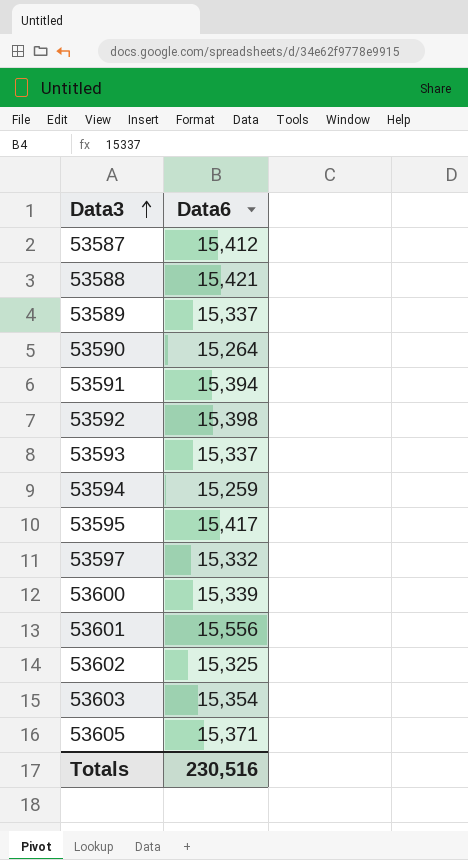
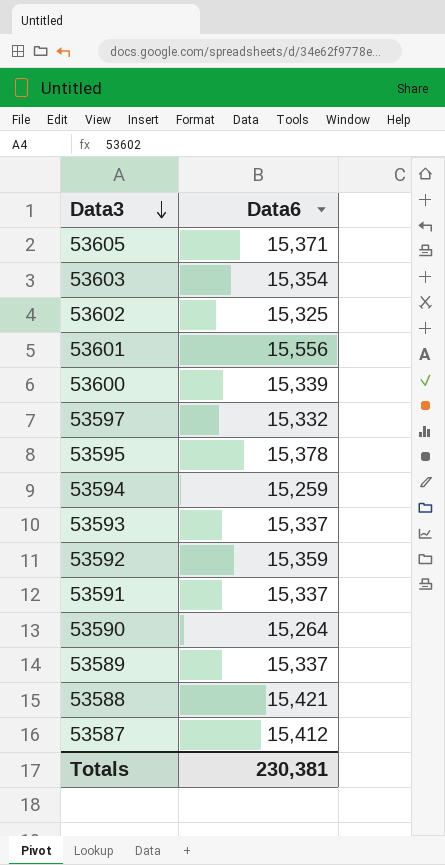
row order: Data3 ascending -> Data3 descending
53595 | Data6: 15,417 -> 15,378
53592 | Data6: 15,398 -> 15,359
53591 | Data6: 15,394 -> 15,337
Totals | Data6: 230,516 -> 230,381

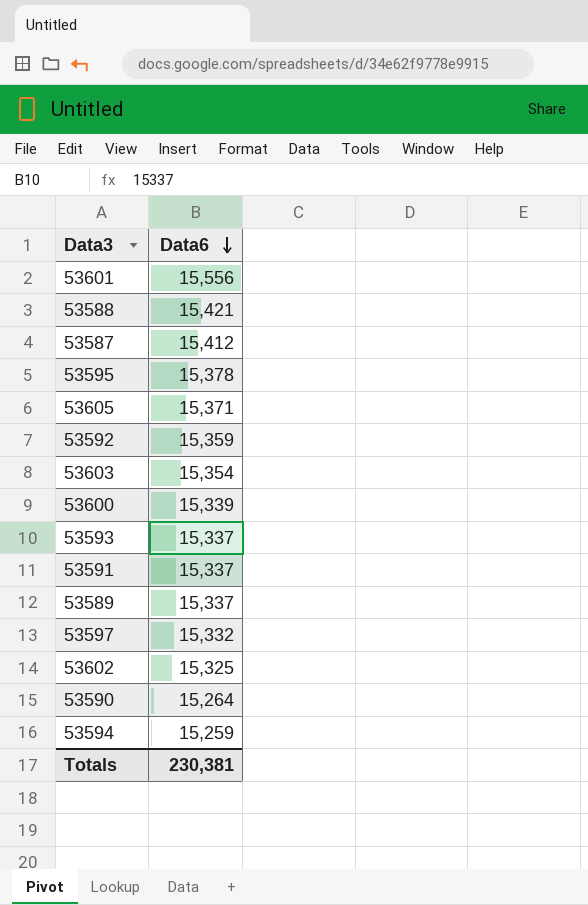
row order: Data3 descending -> Data6 descending

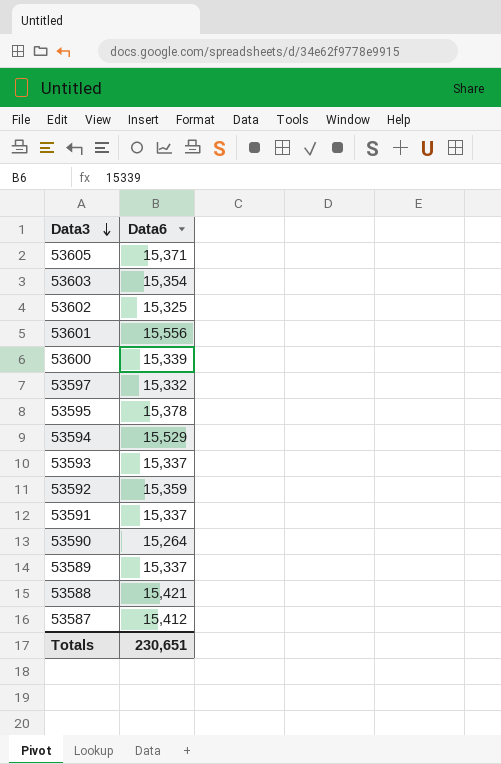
row order: Data6 descending -> Data3 descending
53594 | Data6: 15,259 -> 15,529
Totals | Data6: 230,381 -> 230,651

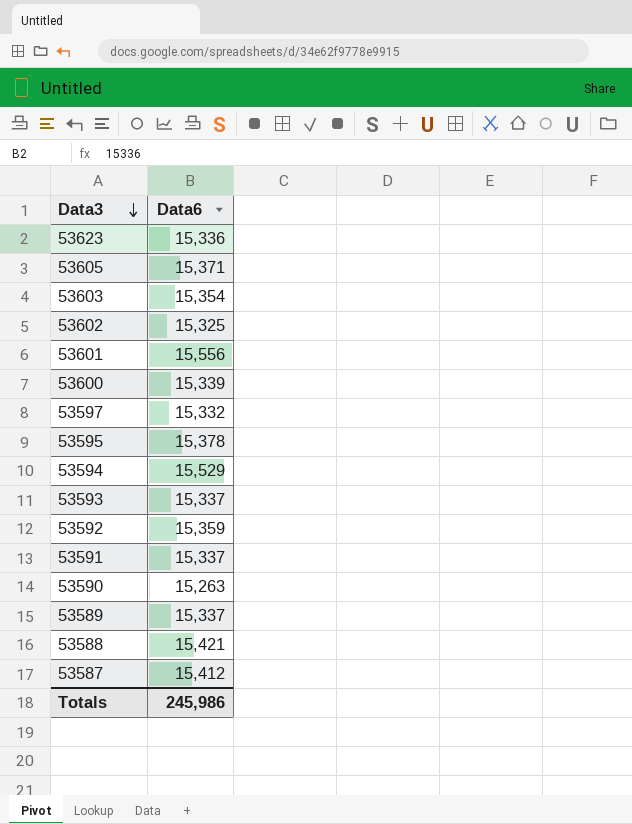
row 53623: none -> 15,336
53590 | Data6: 15,264 -> 15,263
Totals | Data6: 230,651 -> 245,986

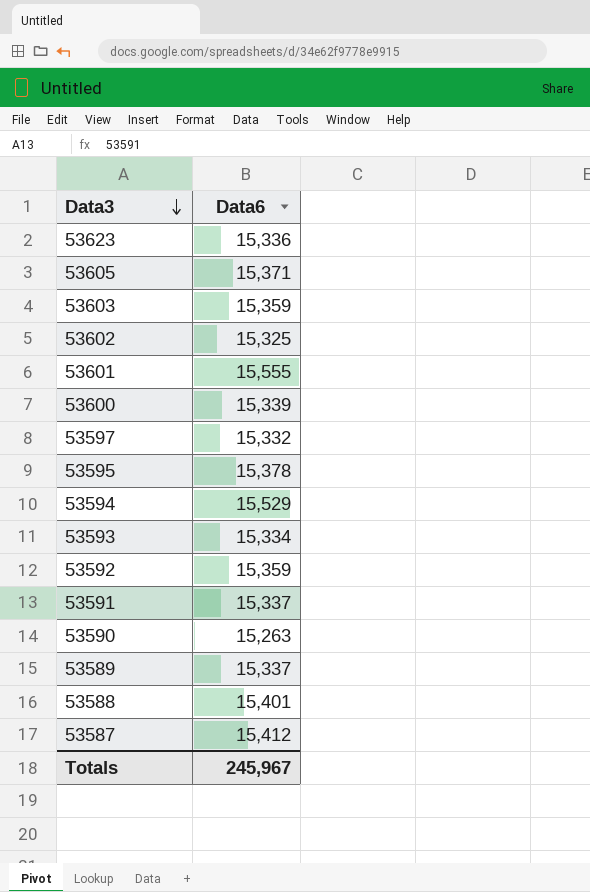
53603 | Data6: 15,354 -> 15,359
53601 | Data6: 15,556 -> 15,555
53593 | Data6: 15,337 -> 15,334
53588 | Data6: 15,421 -> 15,401
Totals | Data6: 245,986 -> 245,967

